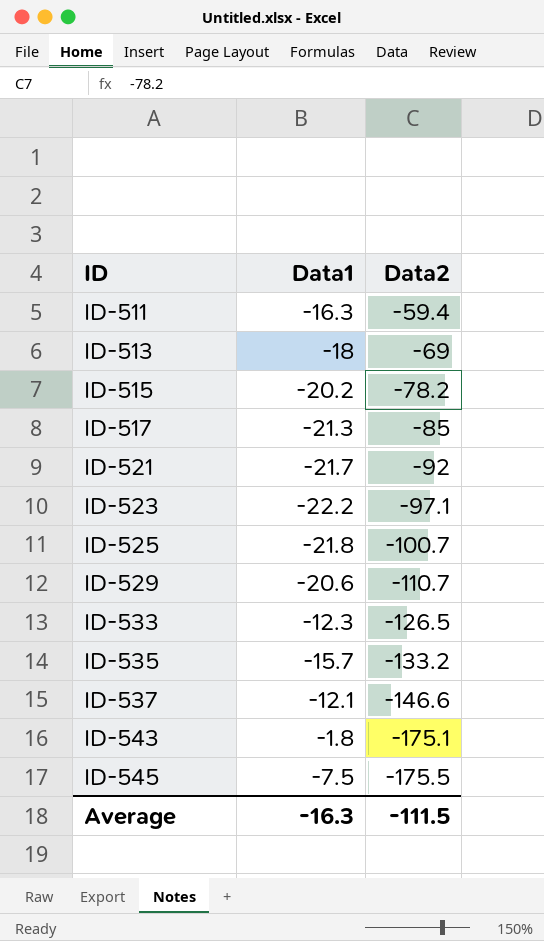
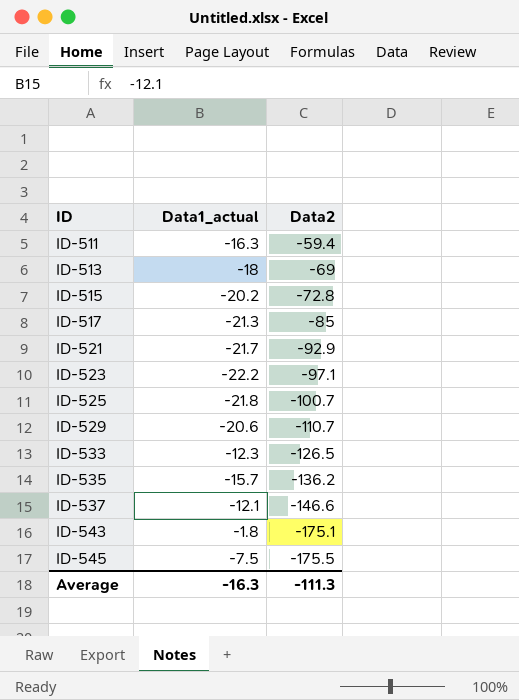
column name: Data1 -> Data1_actual
ID-515 | Data2: -78.2 -> -72.8
ID-521 | Data2: -92 -> -92.9
ID-535 | Data2: -133.2 -> -136.2
Average | Data2: -111.5 -> -111.3

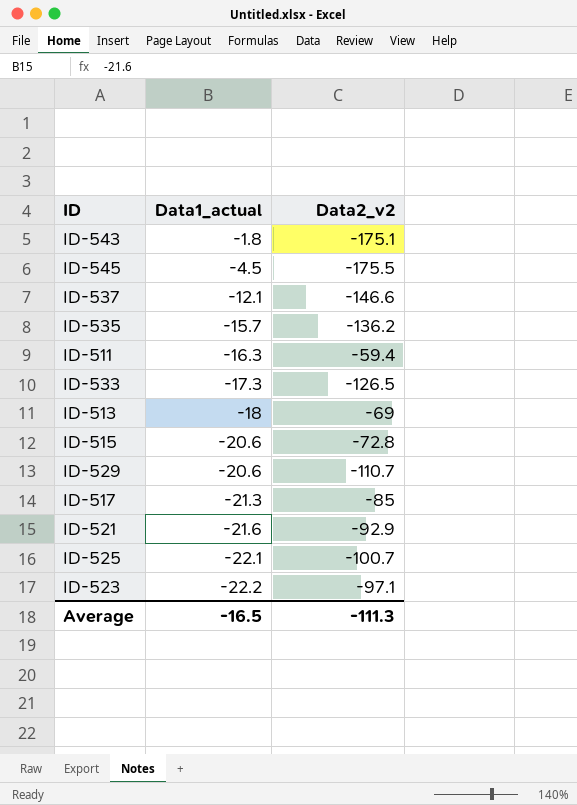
row order: ID ascending -> Data1_actual descending
column name: Data2 -> Data2_v2
ID-545 | Data1_actual: -7.5 -> -4.5
ID-533 | Data1_actual: -12.3 -> -17.3
ID-515 | Data1_actual: -20.2 -> -20.6
ID-521 | Data1_actual: -21.7 -> -21.6
ID-525 | Data1_actual: -21.8 -> -22.1
Average | Data1_actual: -16.3 -> -16.5

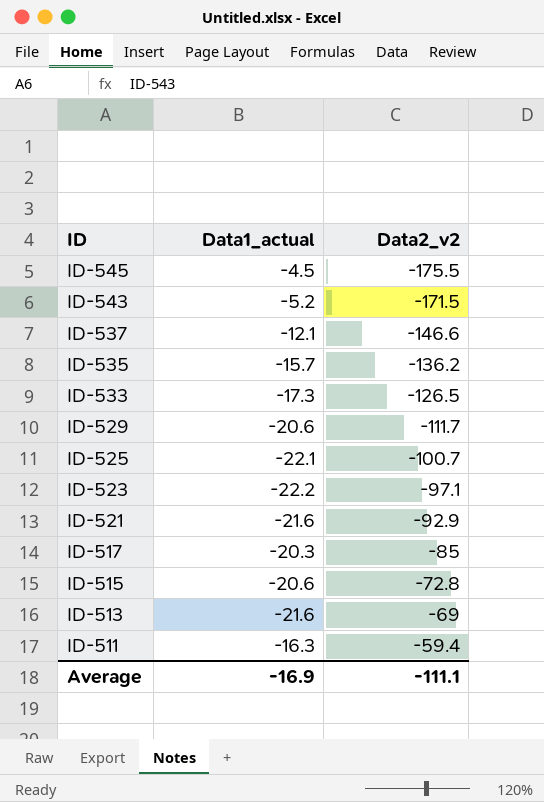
row order: Data1_actual descending -> ID descending
ID-543 | Data1_actual: -1.8 -> -5.2
ID-543 | Data2_v2: -175.1 -> -171.5
ID-529 | Data2_v2: -110.7 -> -111.7
ID-517 | Data1_actual: -21.3 -> -20.3
ID-513 | Data1_actual: -18 -> -21.6
Average | Data1_actual: -16.5 -> -16.9
Average | Data2_v2: -111.3 -> -111.1

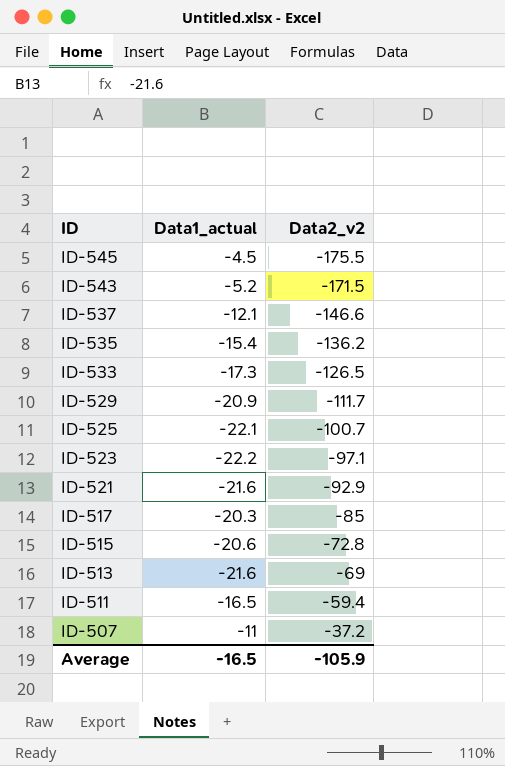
ID-535 | Data1_actual: -15.7 -> -15.4
ID-529 | Data1_actual: -20.6 -> -20.9
ID-511 | Data1_actual: -16.3 -> -16.5
row ID-507: none -> -11 | -37.2
Average | Data1_actual: -16.9 -> -16.5
Average | Data2_v2: -111.1 -> -105.9

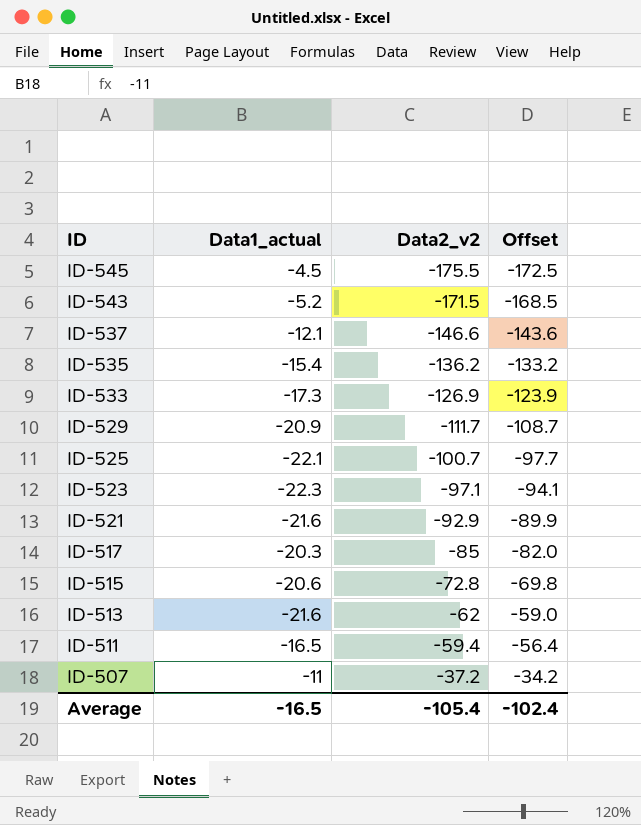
column Offset | formula: none -> [Data2_v2] + 3
ID-533 | Data2_v2: -126.5 -> -126.9
ID-523 | Data1_actual: -22.2 -> -22.3
ID-513 | Data2_v2: -69 -> -62
Average | Data2_v2: -105.9 -> -105.4

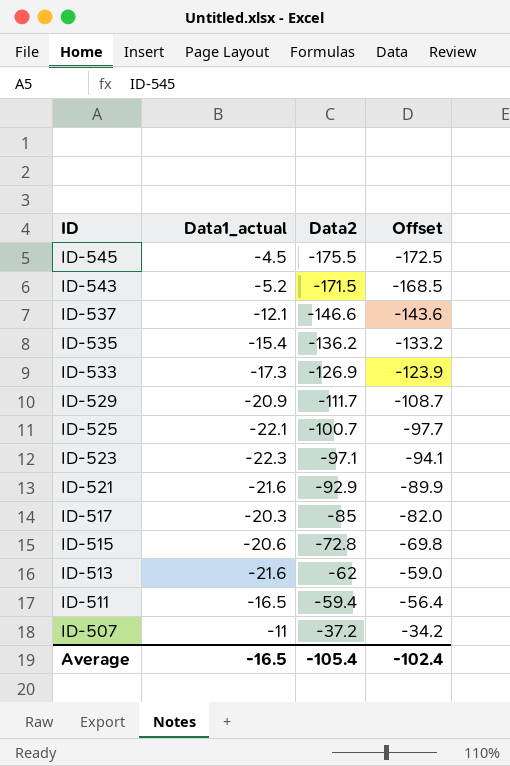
column name: Data2_v2 -> Data2

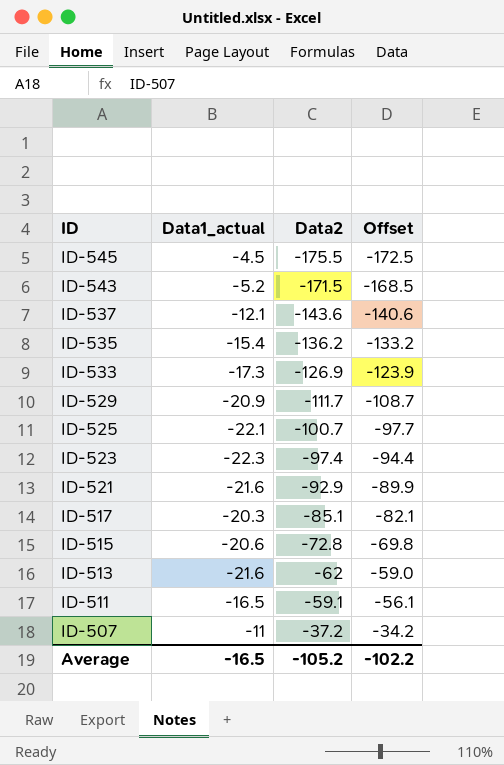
ID-537 | Data2: -146.6 -> -143.6
ID-537 | Offset: -143.6 -> -140.6
ID-523 | Data2: -97.1 -> -97.4
ID-523 | Offset: -94.1 -> -94.4
ID-517 | Data2: -85 -> -85.1
ID-517 | Offset: -82.0 -> -82.1
ID-511 | Data2: -59.4 -> -59.1
ID-511 | Offset: -56.4 -> -56.1
Average | Data2: -105.4 -> -105.2
Average | Offset: -102.4 -> -102.2

